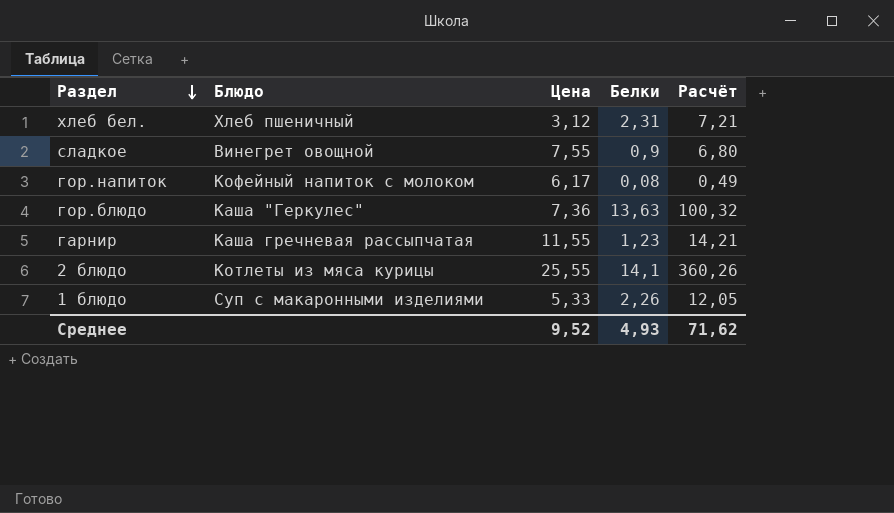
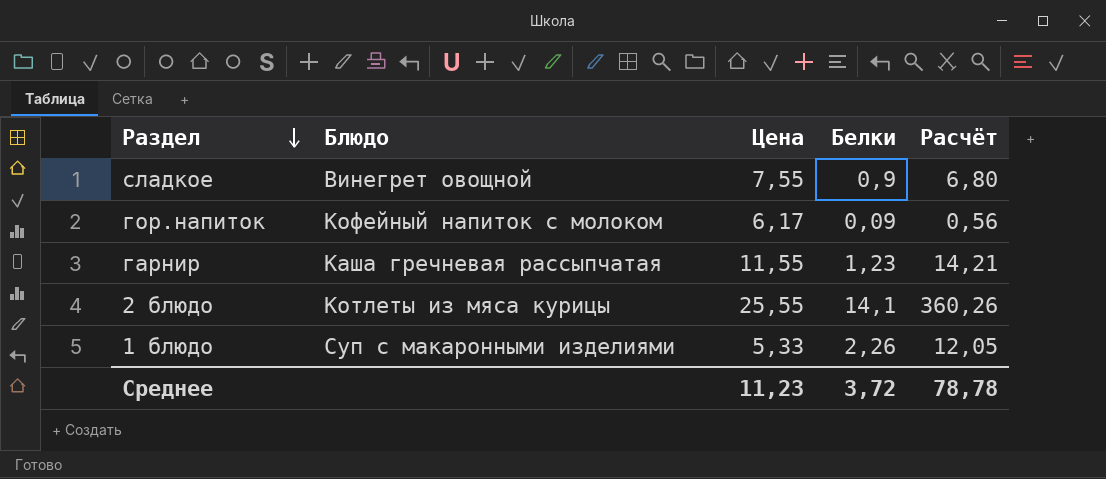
row хлеб бел.: Хлеб пшеничный | 3,12 | 2,31 | 7,21 -> none
row гор.блюдо: Каша "Геркулес" | 7,36 | 13,63 | 100,32 -> none
гор.напиток | Белки: 0,08 -> 0,09
гор.напиток | Расчёт: 0,49 -> 0,56
Среднее | Цена: 9,52 -> 11,23
Среднее | Белки: 4,93 -> 3,72
Среднее | Расчёт: 71,62 -> 78,78

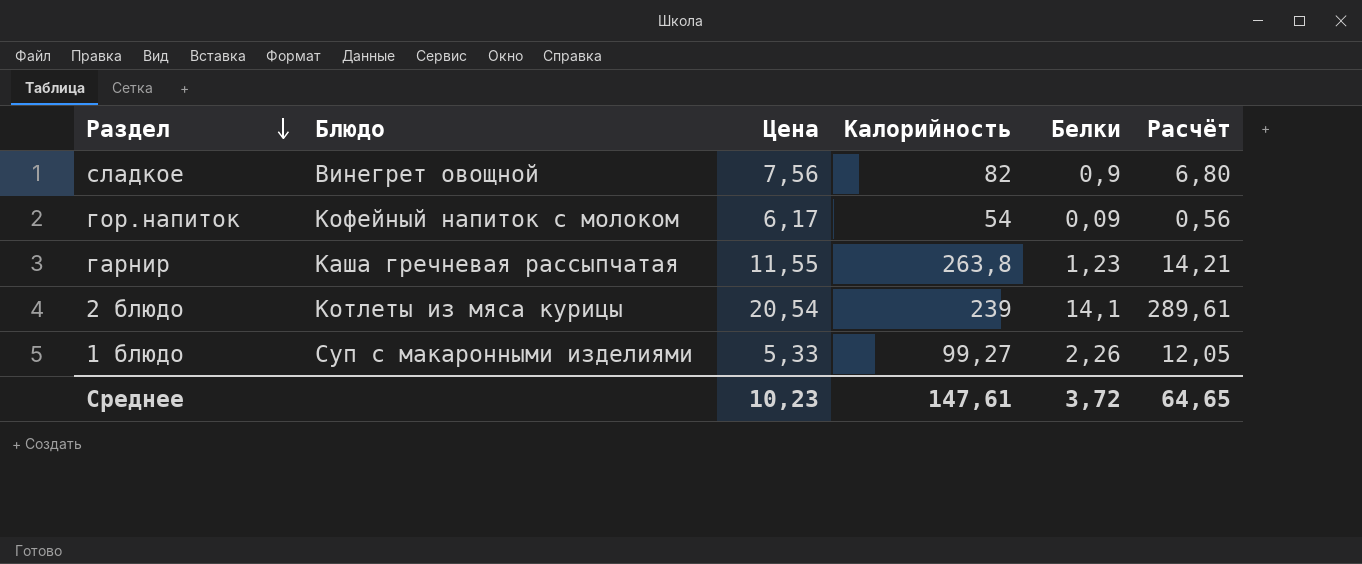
column Калорийность | position: none -> 4
сладкое | Цена: 7,55 -> 7,56
2 блюдо | Цена: 25,55 -> 20,54
2 блюдо | Расчёт: 360,26 -> 289,61
Среднее | Цена: 11,23 -> 10,23
Среднее | Расчёт: 78,78 -> 64,65

